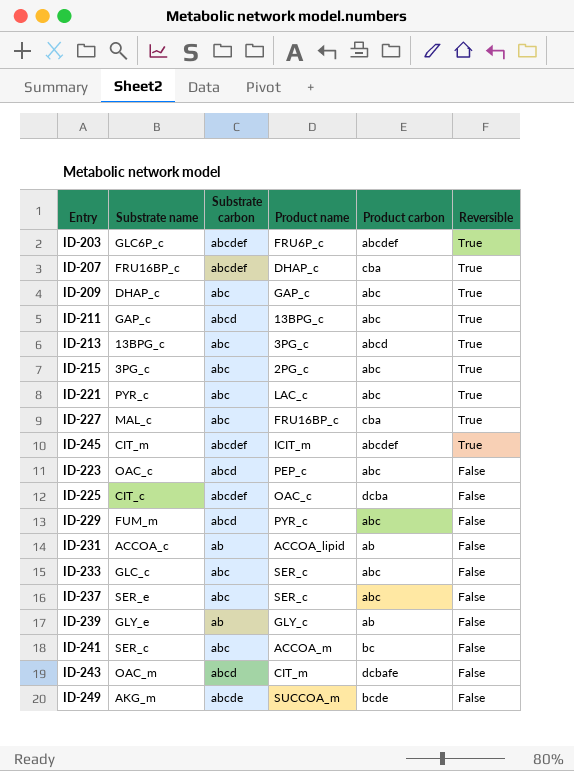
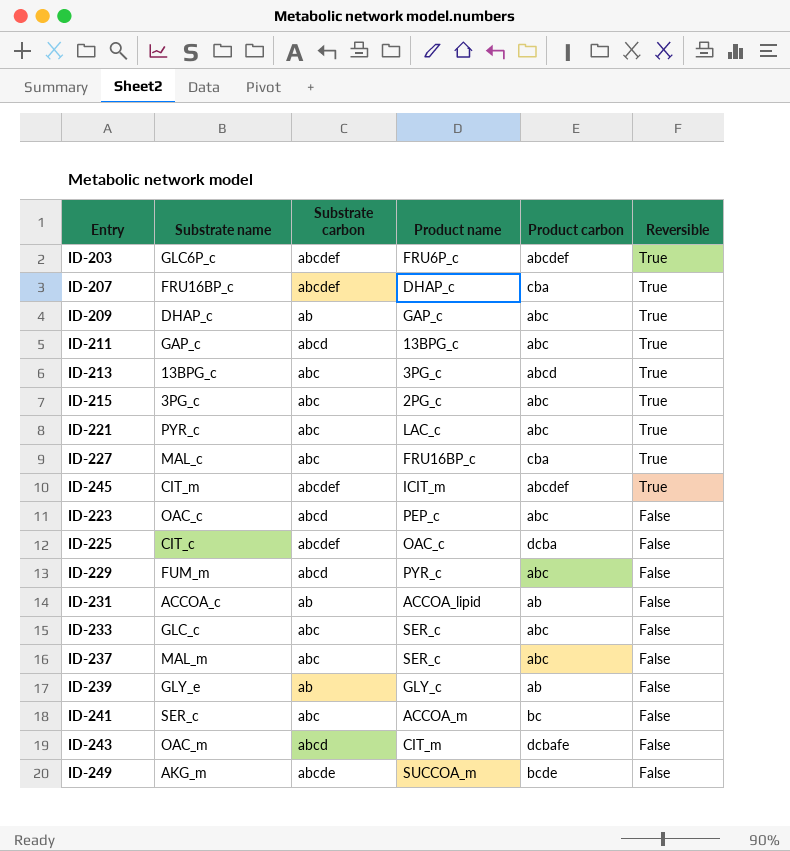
ID-209 | Substrate carbon: abc -> ab
ID-237 | Substrate name: SER_e -> MAL_m

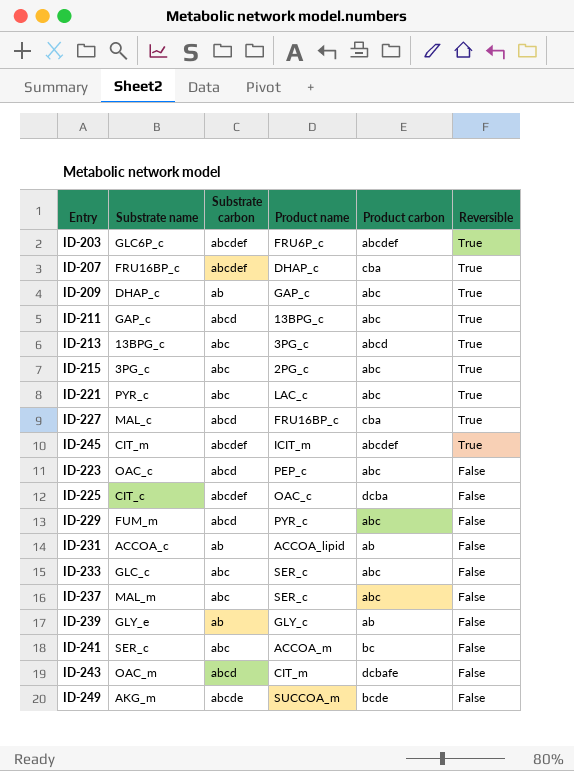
ID-227 | Substrate carbon: abc -> abcd

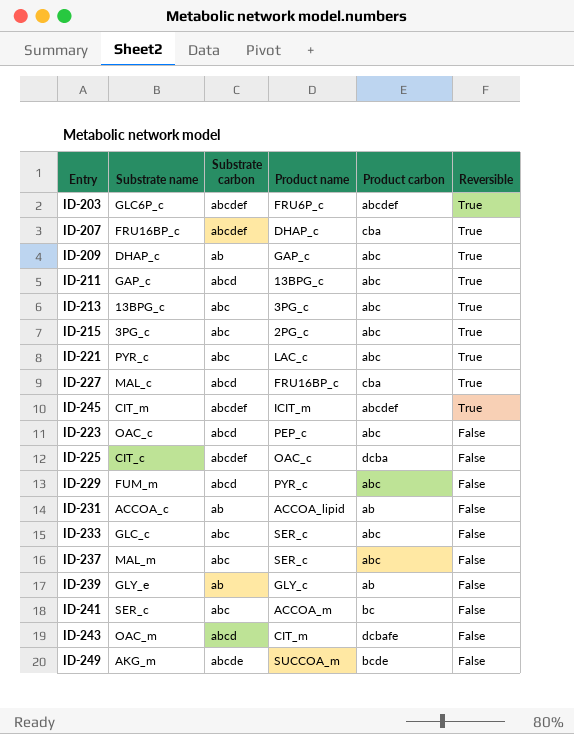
ID-213 | Product carbon: abcd -> abc

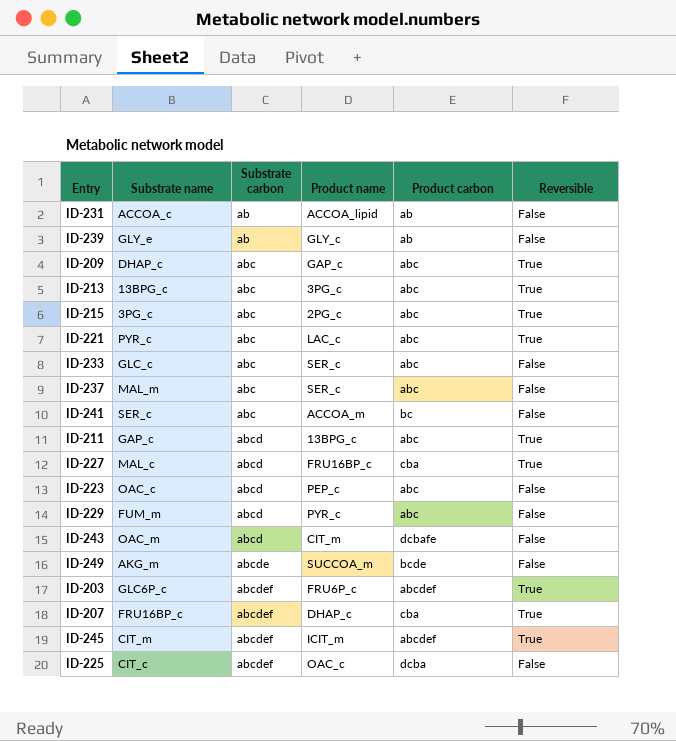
row order: Reversible descending -> Substrate carbon ascending
ID-209 | Substrate carbon: ab -> abc

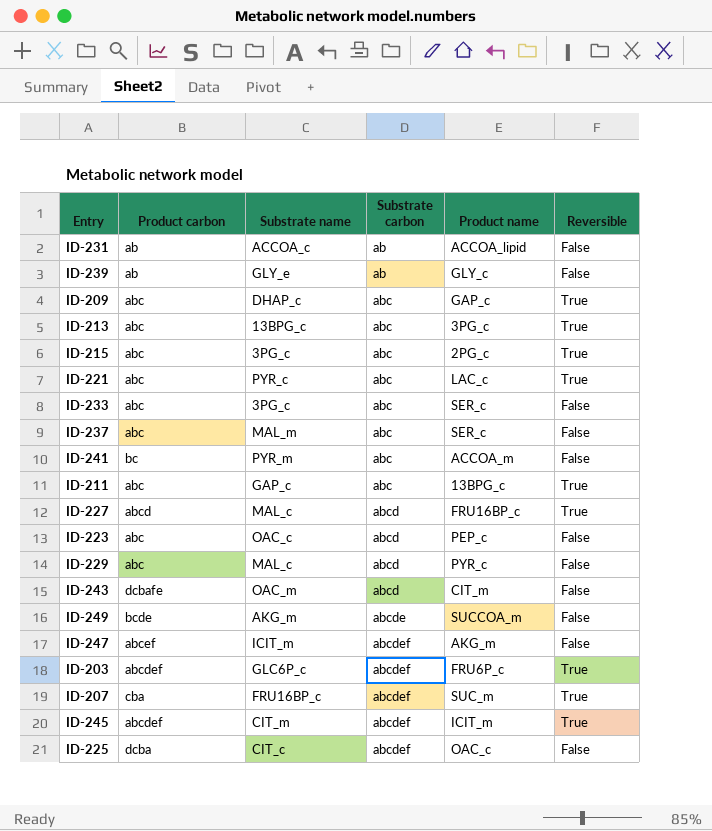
column Product carbon | position: 5 -> 2
ID-233 | Substrate name: GLC_c -> 3PG_c
ID-241 | Substrate name: SER_c -> PYR_m
ID-211 | Substrate carbon: abcd -> abc
ID-227 | Product carbon: cba -> abcd
ID-229 | Substrate name: FUM_m -> MAL_c
row ID-247: none -> abcef | ICIT_m | abcdef | AKG_m | False
ID-207 | Product name: DHAP_c -> SUC_m

